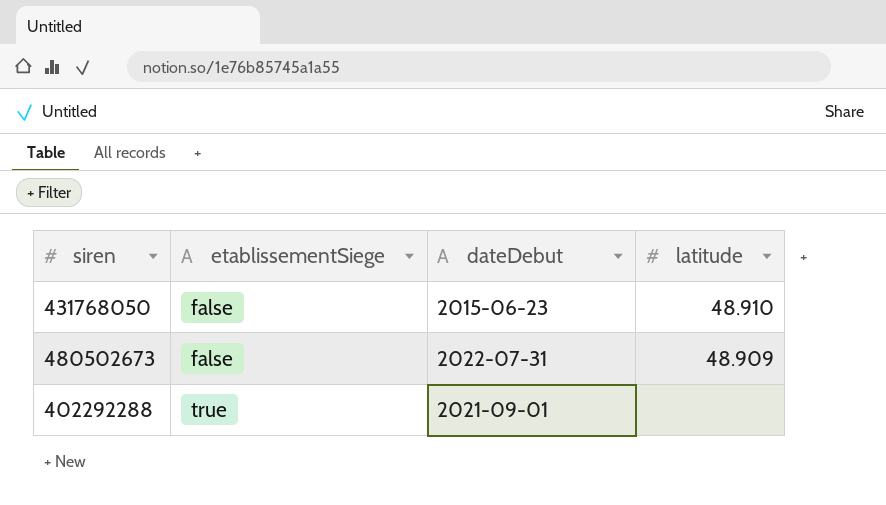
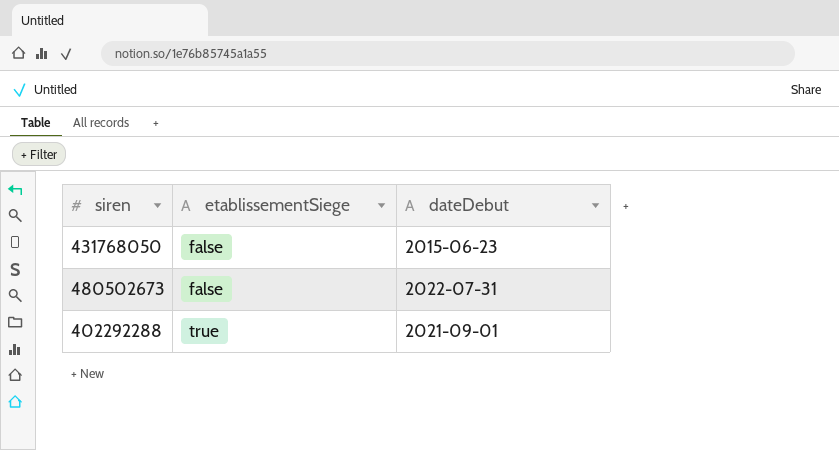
column latitude | position: 4 -> none

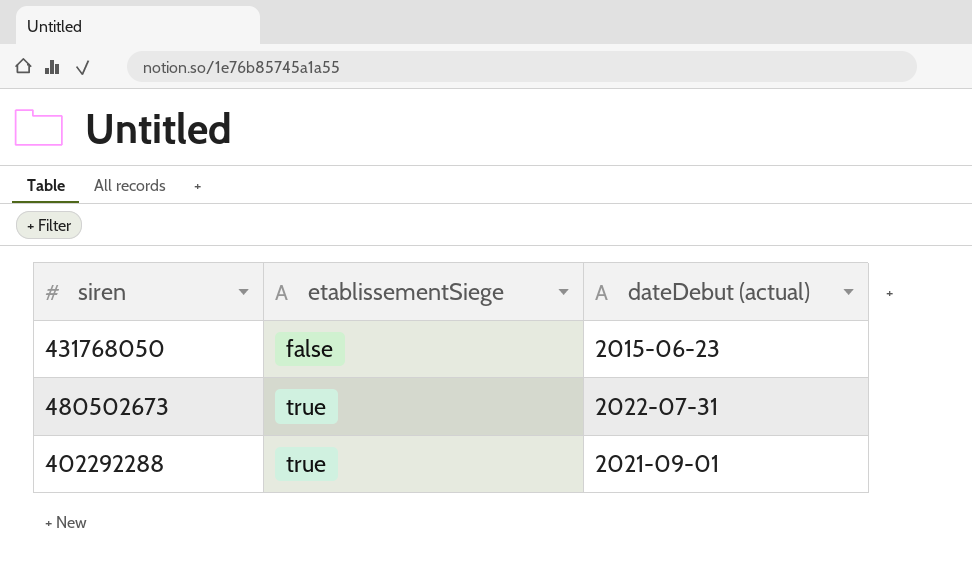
column name: dateDebut -> dateDebut (actual)
480502673 | etablissementSiege: false -> true

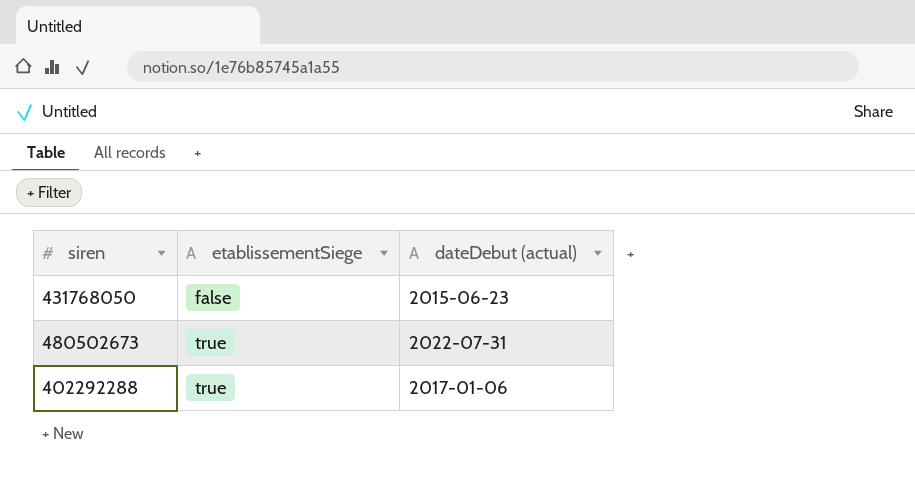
402292288 | dateDebut (actual): 2021-09-01 -> 2017-01-06

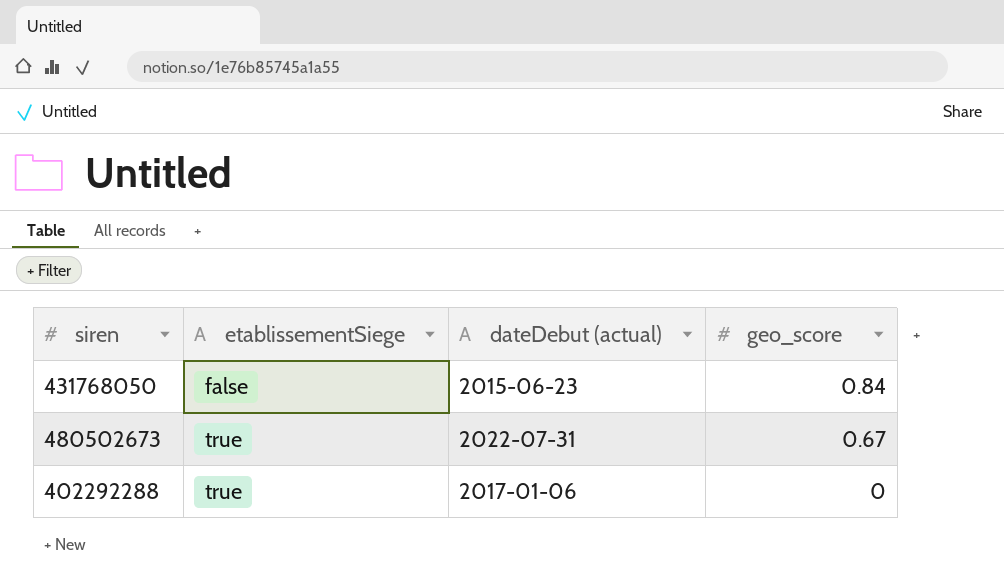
column geo_score | position: none -> 4

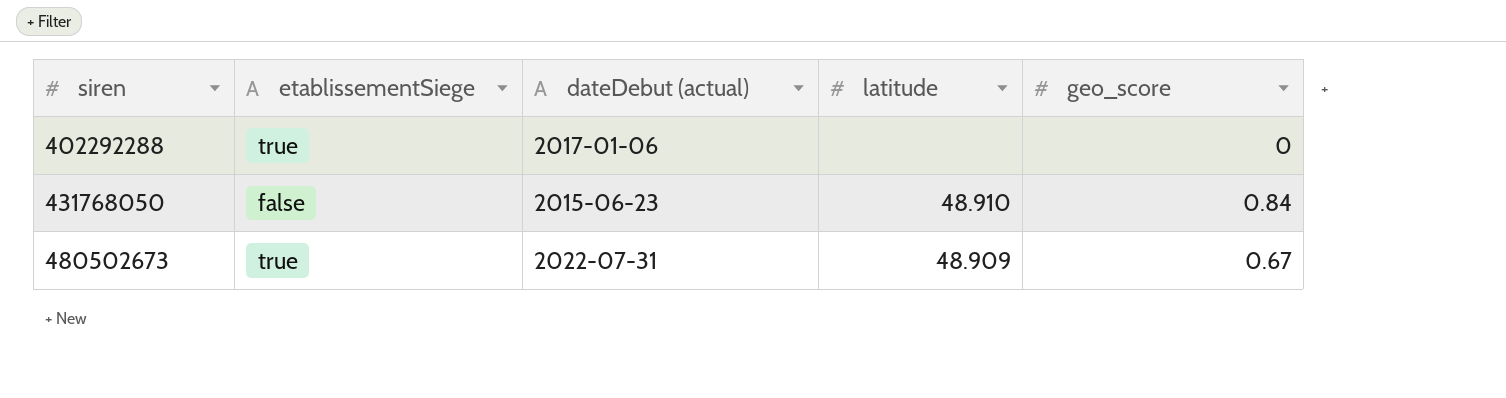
row order: etablissementSiege ascending -> siren ascending
column latitude | position: none -> 4

